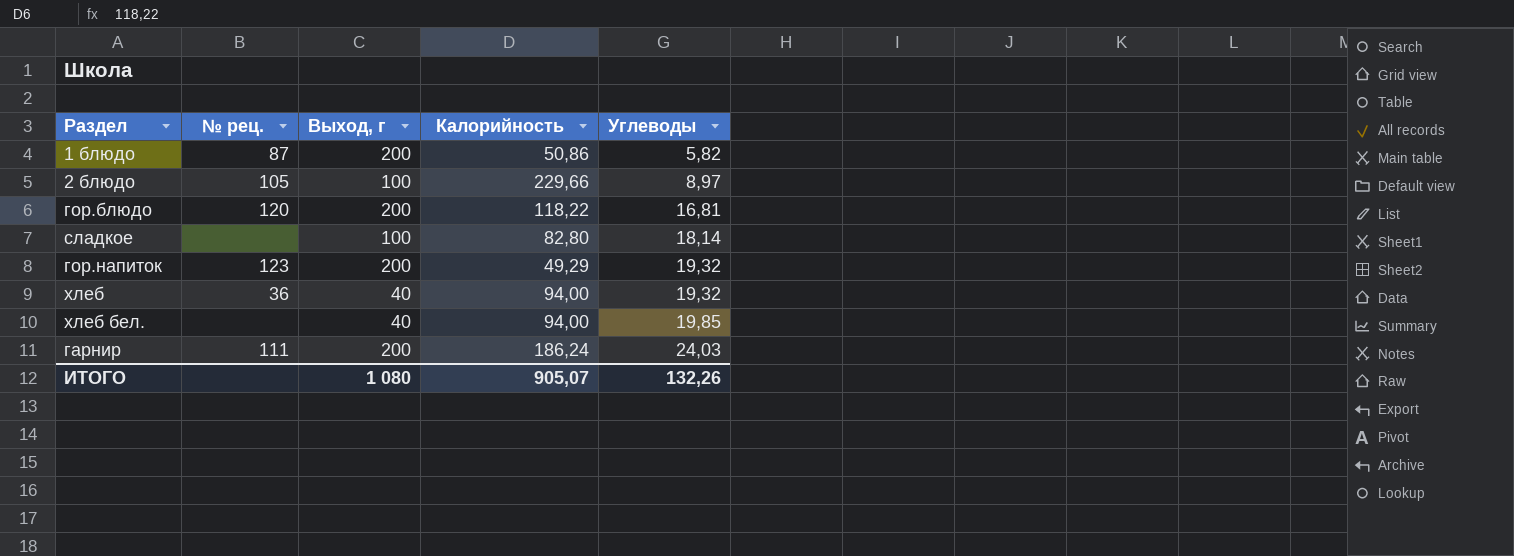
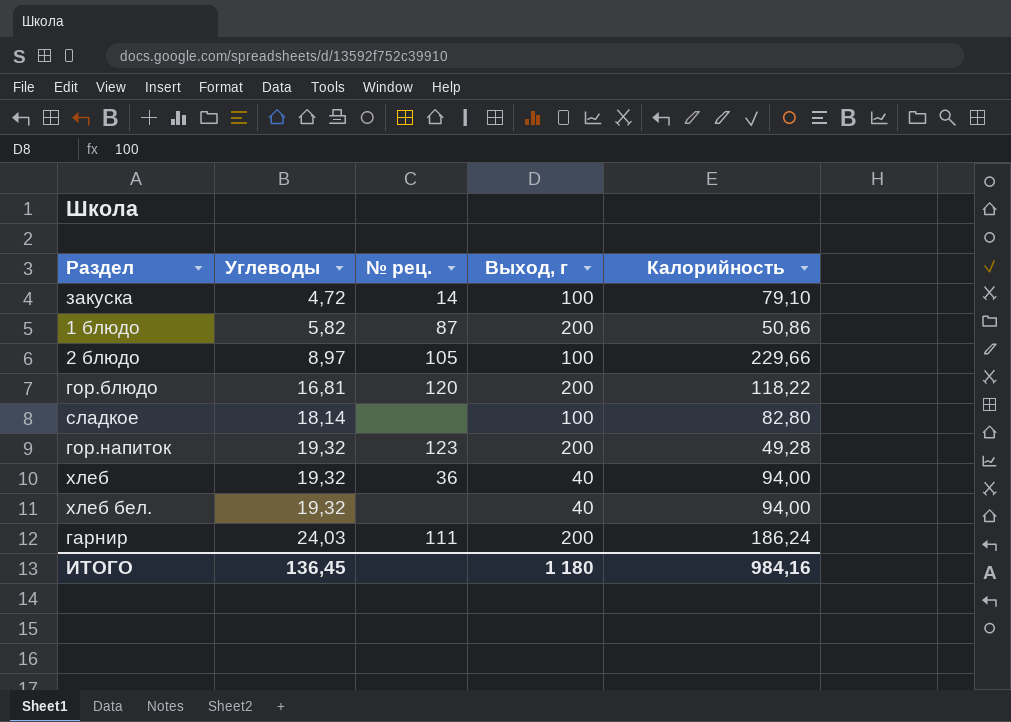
column Углеводы | position: 5 -> 2
row закуска: none -> 4,72 | 14 | 100 | 79,10
гор.напиток | Калорийность: 49,29 -> 49,28
хлеб бел. | Углеводы: 19,85 -> 19,32
ИТОГО | Углеводы: 132,26 -> 136,45
ИТОГО | Выход, г: 1 080 -> 1 180
ИТОГО | Калорийность: 905,07 -> 984,16

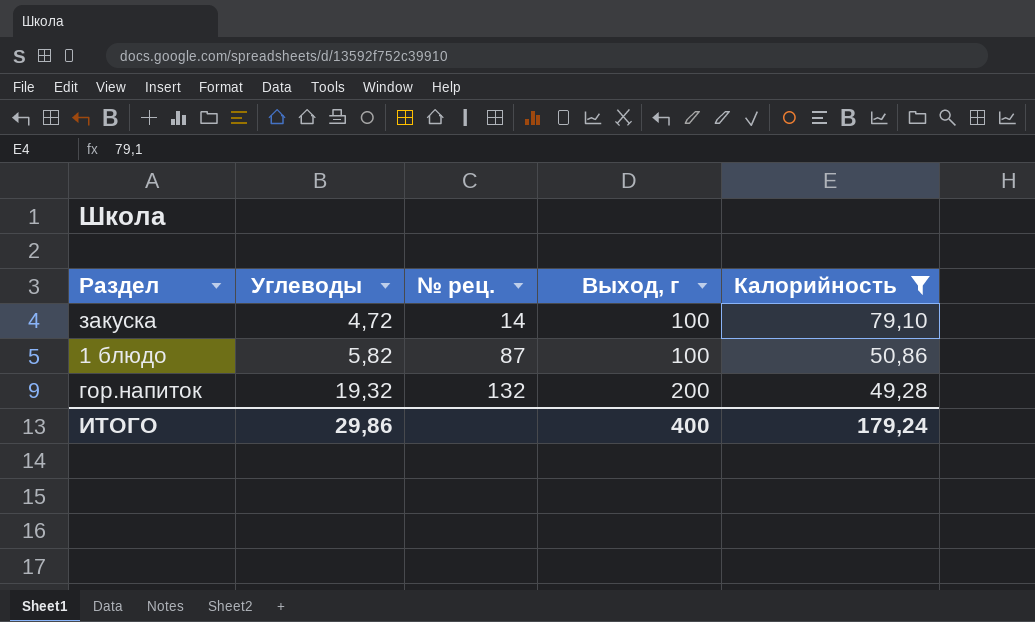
filter: none -> Калорийность <= 79,10
1 блюдо | Выход, г: 200 -> 100
гор.напиток | № рец.: 123 -> 132
ИТОГО | Углеводы: 136,45 -> 29,86
ИТОГО | Выход, г: 1 180 -> 400
ИТОГО | Калорийность: 984,16 -> 179,24

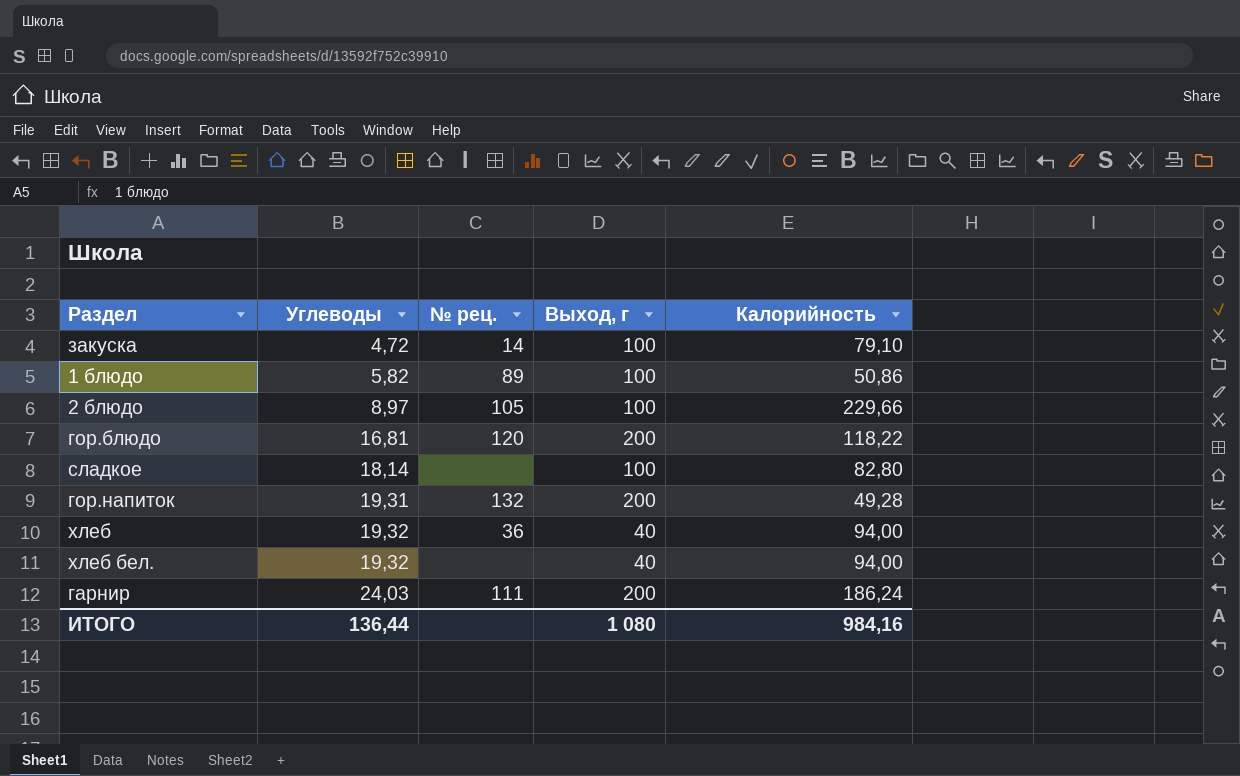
filter: Калорийность <= 79,10 -> none
1 блюдо | № рец.: 87 -> 89
гор.напиток | Углеводы: 19,32 -> 19,31
ИТОГО | Углеводы: 29,86 -> 136,44
ИТОГО | Выход, г: 400 -> 1 080
ИТОГО | Калорийность: 179,24 -> 984,16

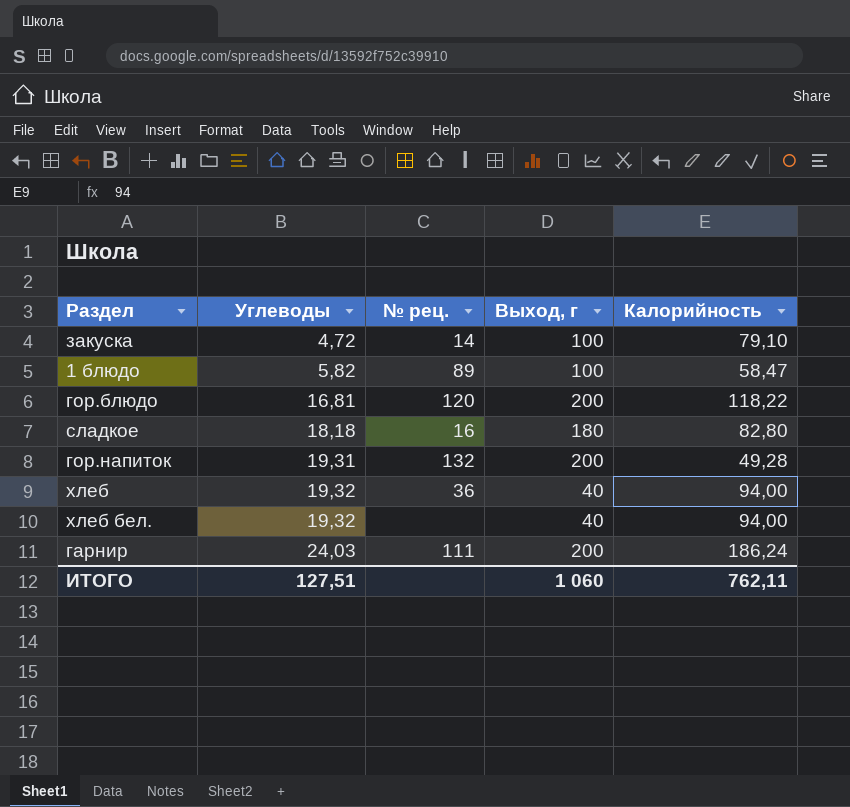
row 2 блюдо: 8,97 | 105 | 100 | 229,66 -> none
1 блюдо | Калорийность: 50,86 -> 58,47
сладкое | Углеводы: 18,14 -> 18,18
сладкое | № рец.: none -> 16
сладкое | Выход, г: 100 -> 180
ИТОГО | Углеводы: 136,44 -> 127,51
ИТОГО | Выход, г: 1 080 -> 1 060
ИТОГО | Калорийность: 984,16 -> 762,11

